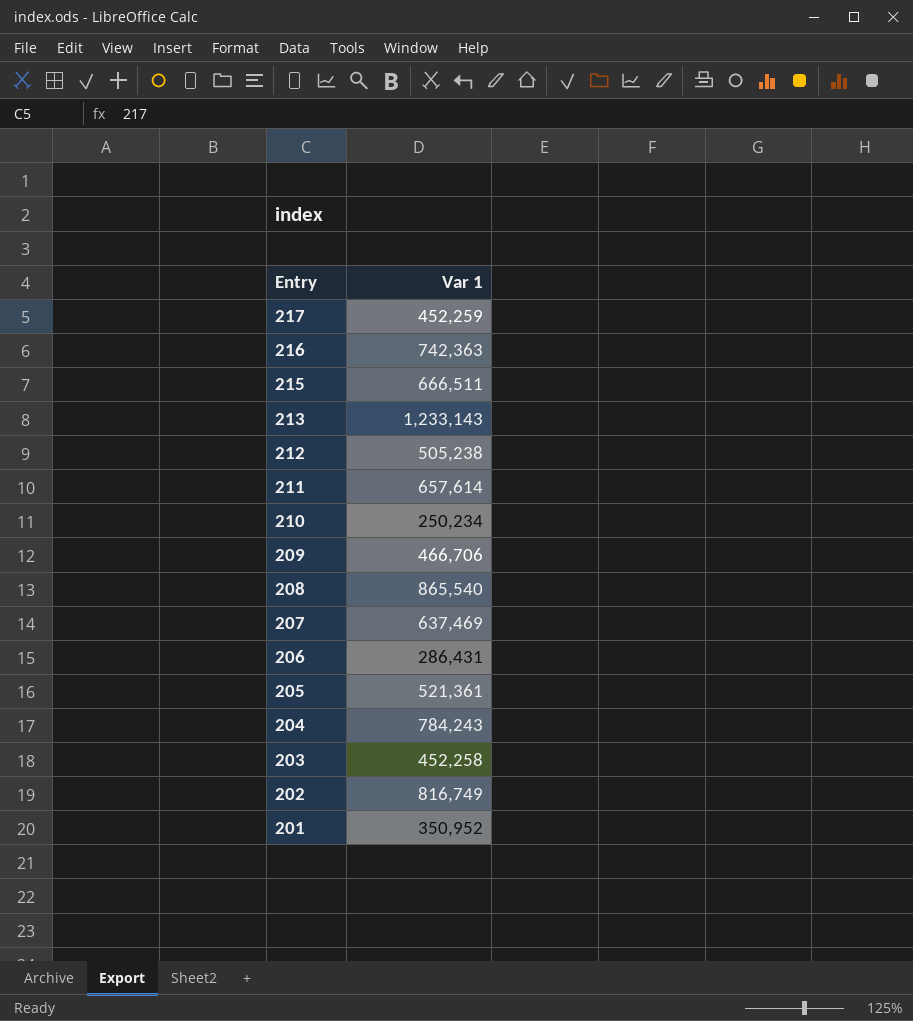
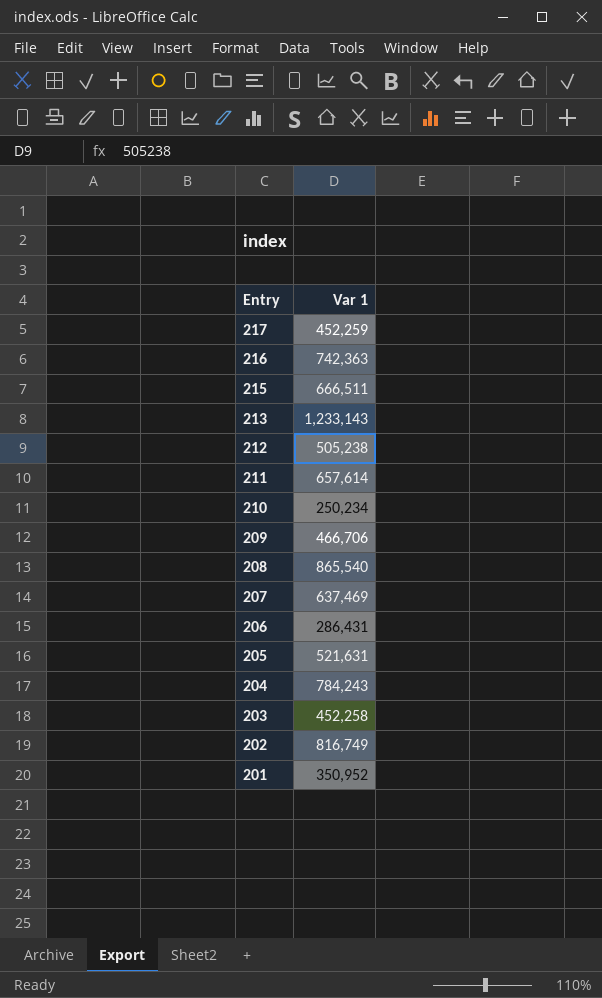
205 | Var 1: 521,361 -> 521,631

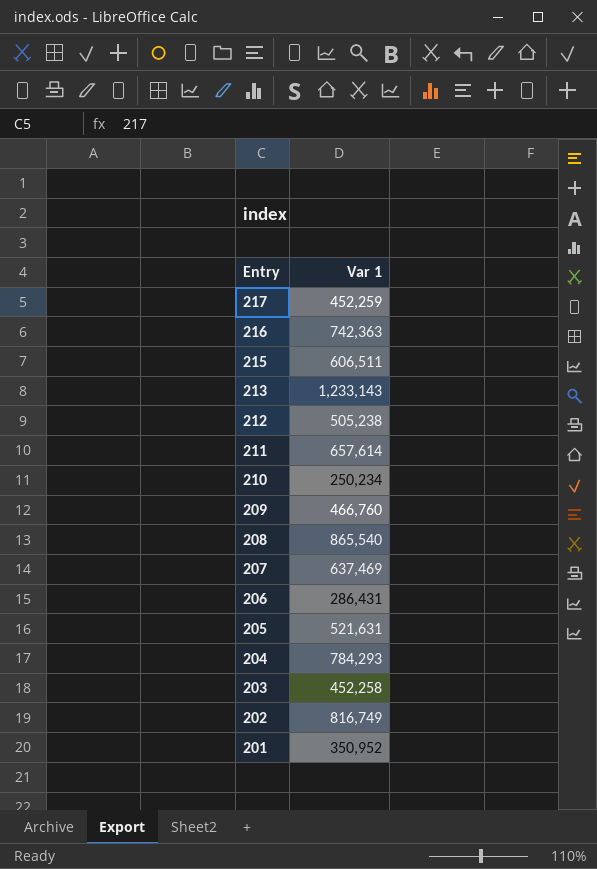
215 | Var 1: 666,511 -> 606,511
209 | Var 1: 466,706 -> 466,760
204 | Var 1: 784,243 -> 784,293

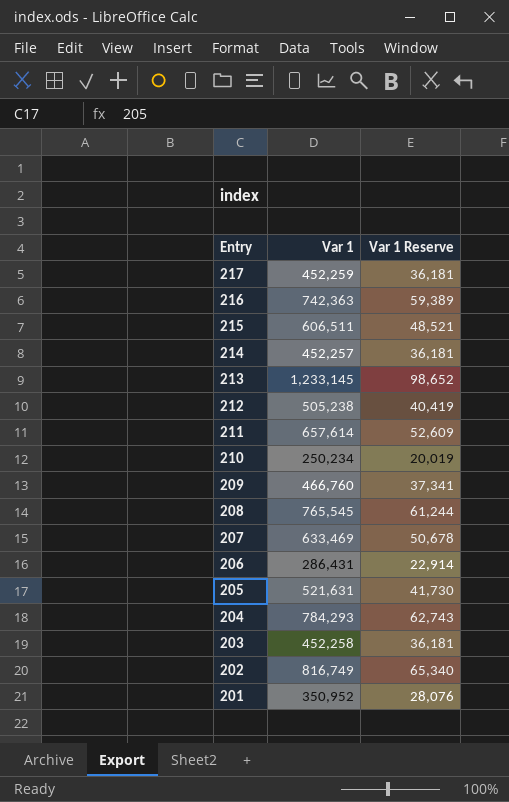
column Var 1 Reserve | formula: none -> [Var 1] * 0.08
row 214: none -> 452,257 | 36,181
213 | Var 1: 1,233,143 -> 1,233,145
208 | Var 1: 865,540 -> 765,545
207 | Var 1: 637,469 -> 633,469

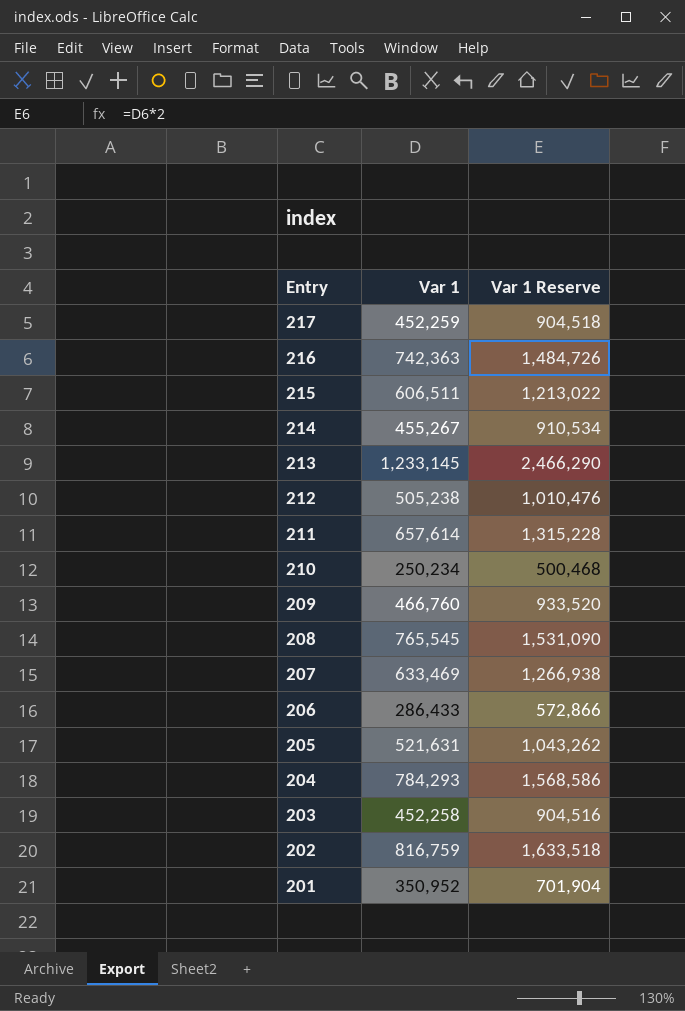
column Var 1 Reserve | formula: [Var 1] * 0.08 -> [Var 1] * 2
214 | Var 1: 452,257 -> 455,267
206 | Var 1: 286,431 -> 286,433
202 | Var 1: 816,749 -> 816,759

